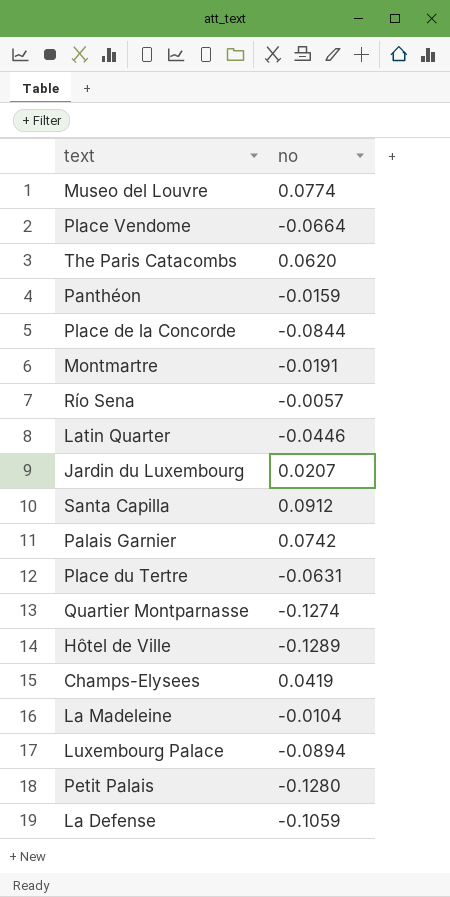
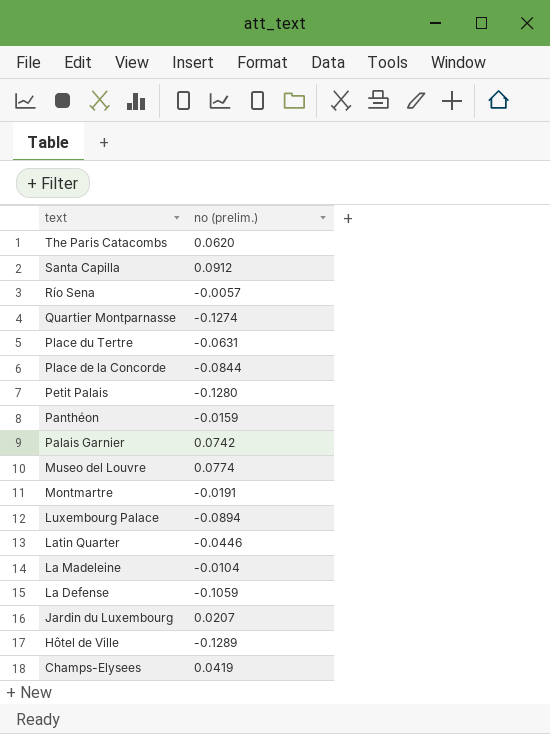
row order: none -> text descending
column name: no -> no (prelim.)
row Place Vendome: -0.0664 -> none

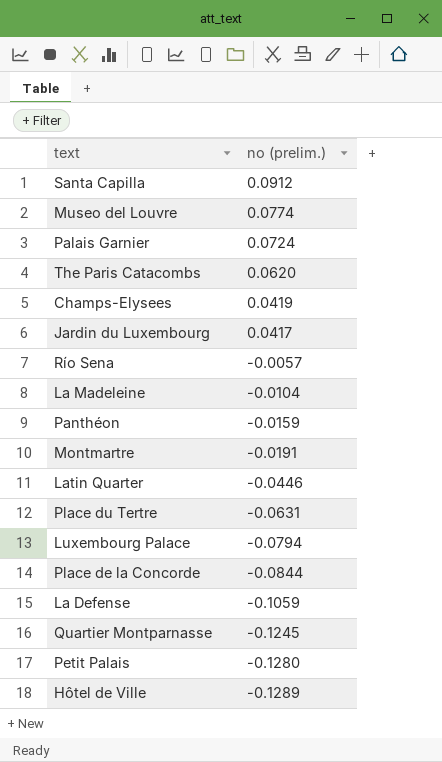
row order: text descending -> no (prelim.) descending
Palais Garnier | no (prelim.): 0.0742 -> 0.0724
Jardin du Luxembourg | no (prelim.): 0.0207 -> 0.0417
Luxembourg Palace | no (prelim.): -0.0894 -> -0.0794
Quartier Montparnasse | no (prelim.): -0.1274 -> -0.1245

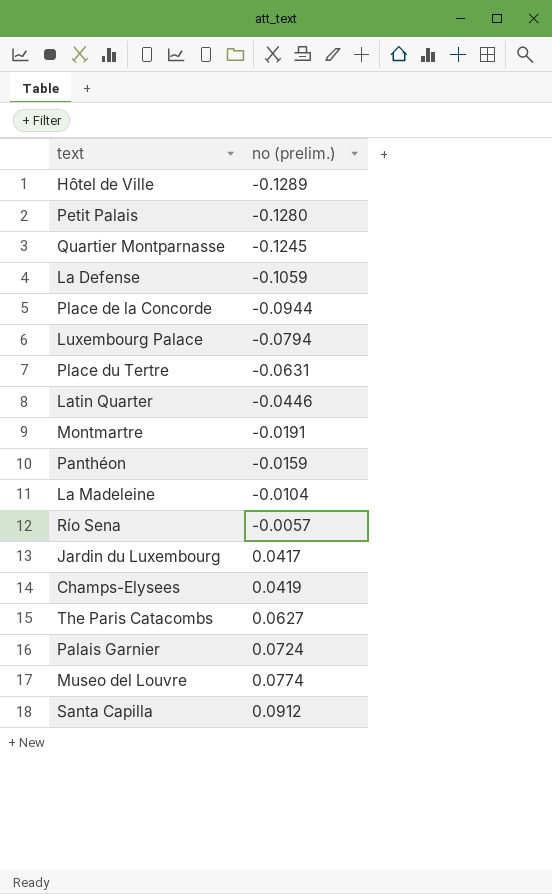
row order: no (prelim.) descending -> no (prelim.) ascending
Place de la Concorde | no (prelim.): -0.0844 -> -0.0944
The Paris Catacombs | no (prelim.): 0.0620 -> 0.0627

